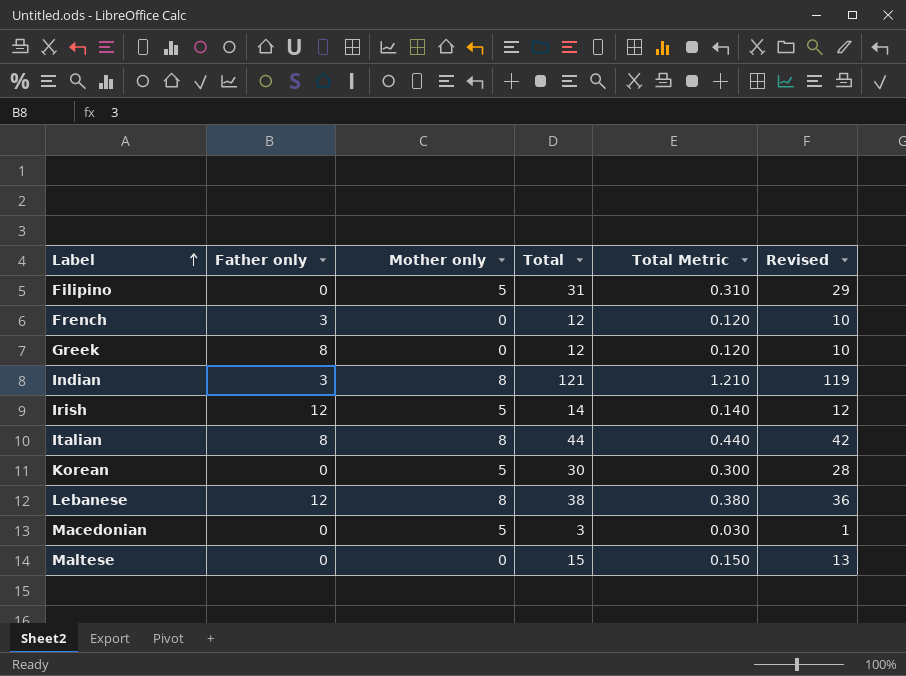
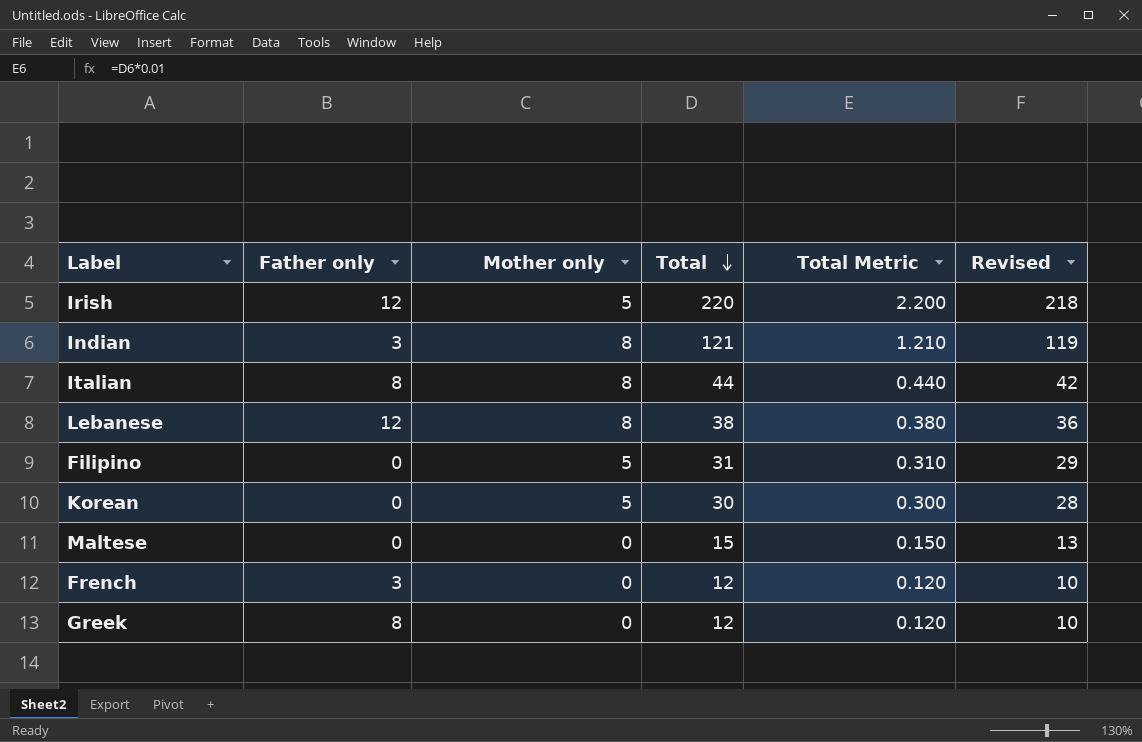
row order: Label ascending -> Total descending
row Macedonian: 0 | 5 | 3 | 0.030 | 1 -> none
Irish | Total: 14 -> 220
Irish | Total Metric: 0.140 -> 2.200
Irish | Revised: 12 -> 218

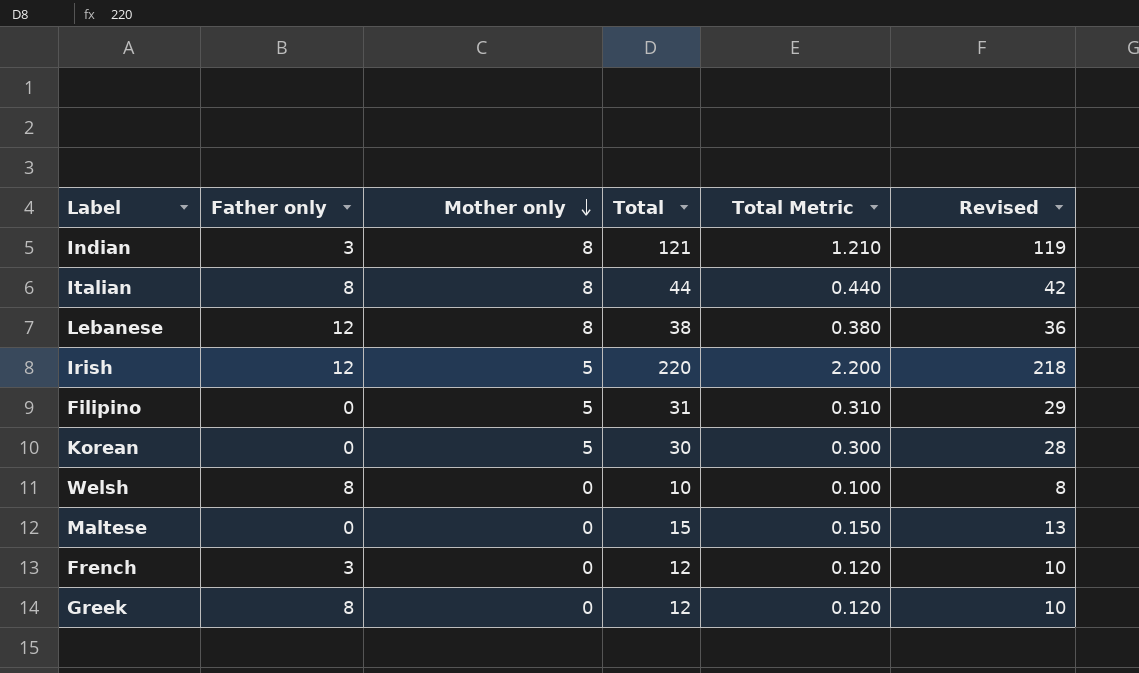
row order: Total descending -> Mother only descending
row Welsh: none -> 8 | 0 | 10 | 0.100 | 8

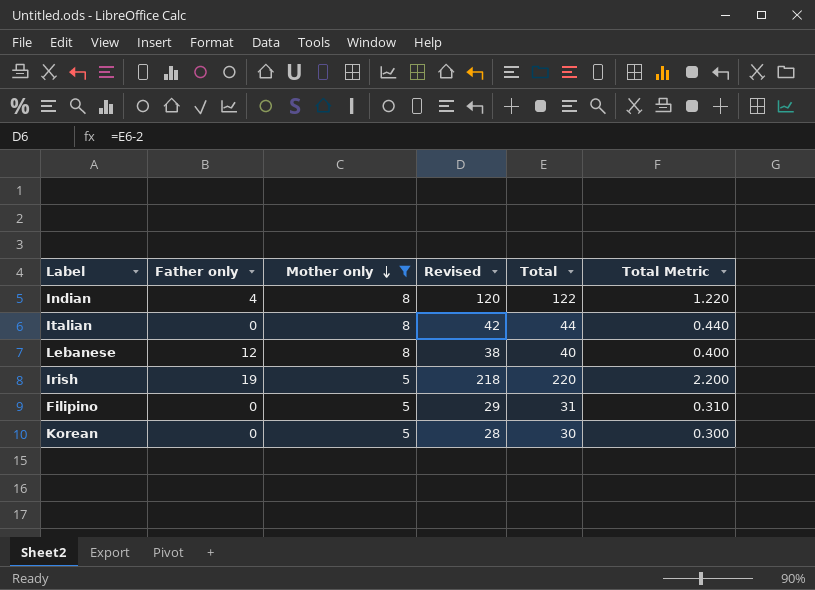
filter: none -> Mother only != 0
column Revised | position: 6 -> 4
Indian | Father only: 3 -> 4
Indian | Revised: 119 -> 120
Indian | Total: 121 -> 122
Indian | Total Metric: 1.210 -> 1.220
Italian | Father only: 8 -> 0
Lebanese | Revised: 36 -> 38
Lebanese | Total: 38 -> 40
Lebanese | Total Metric: 0.380 -> 0.400
Irish | Father only: 12 -> 19

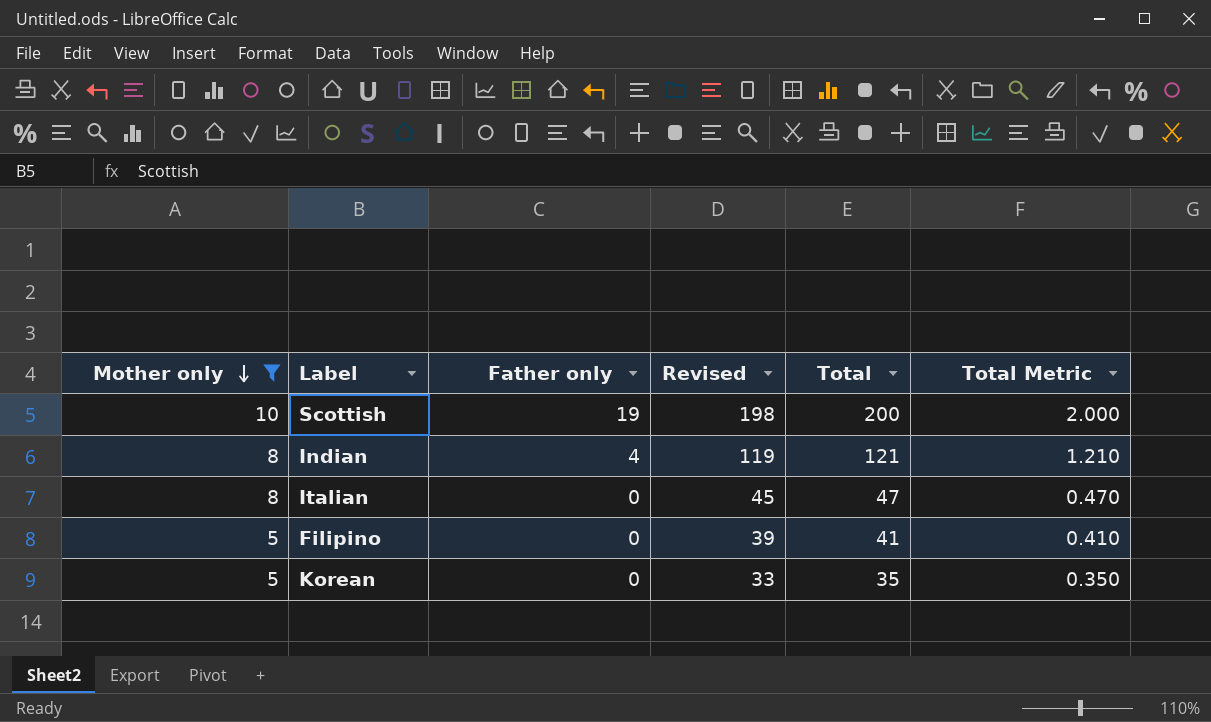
column Mother only | position: 3 -> 1
row Lebanese: 12 | 8 | 38 | 40 | 0.400 -> none
row Irish: 19 | 5 | 218 | 220 | 2.200 -> none
row Scottish: none -> 10 | 19 | 198 | 200 | 2.000
Indian | Revised: 120 -> 119
Indian | Total: 122 -> 121
Indian | Total Metric: 1.220 -> 1.210
Italian | Revised: 42 -> 45
Italian | Total: 44 -> 47
Italian | Total Metric: 0.440 -> 0.470
Filipino | Revised: 29 -> 39
Filipino | Total: 31 -> 41
Filipino | Total Metric: 0.310 -> 0.410
Korean | Revised: 28 -> 33
Korean | Total: 30 -> 35
Korean | Total Metric: 0.300 -> 0.350

